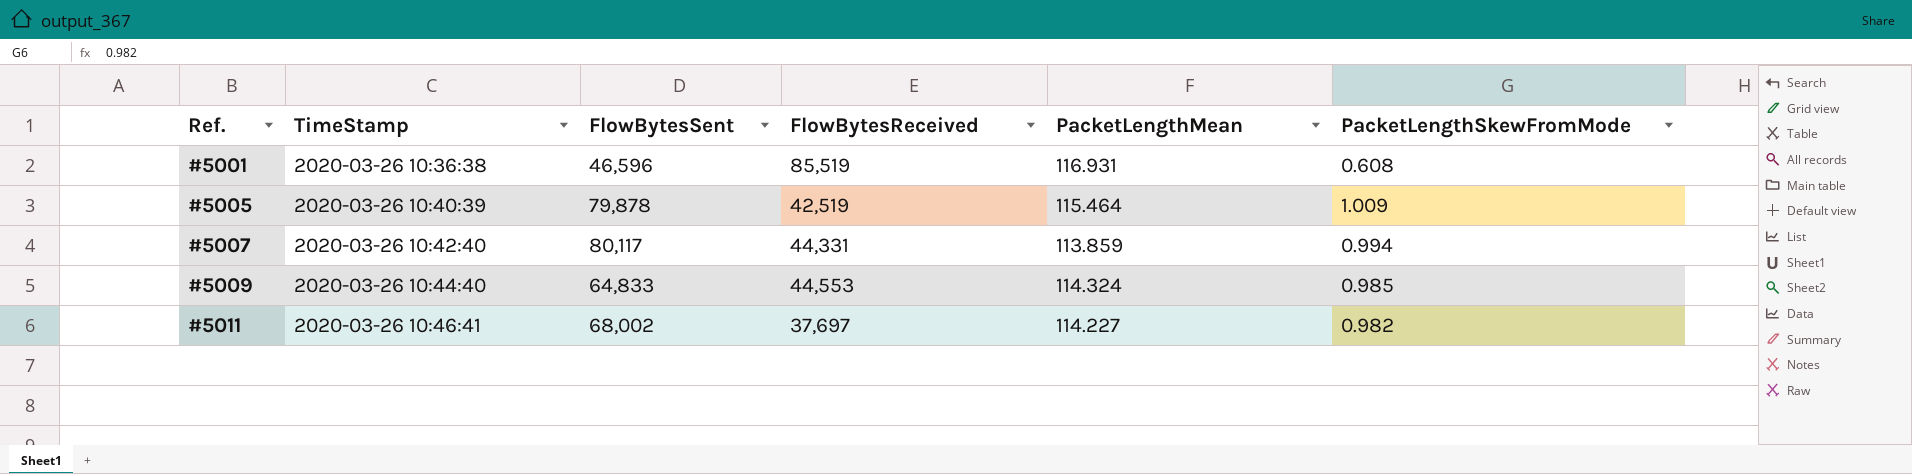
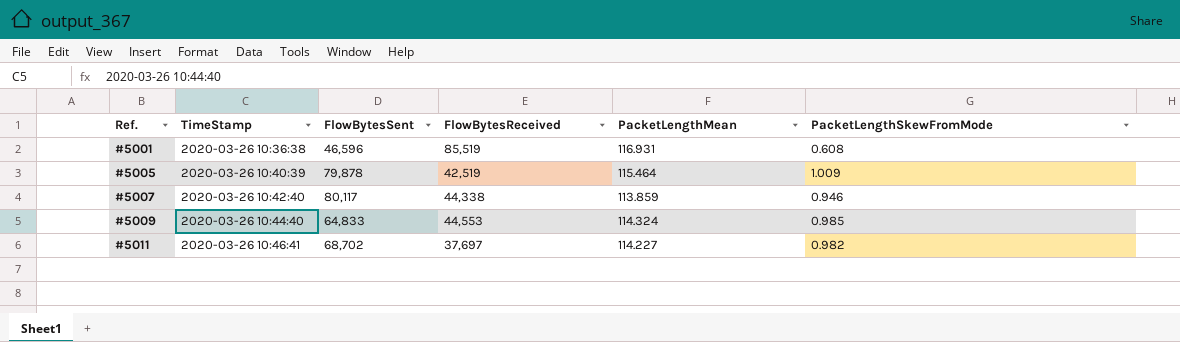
#5007 | FlowBytesReceived: 44,331 -> 44,338
#5007 | PacketLengthSkewFromMode: 0.994 -> 0.946
#5011 | FlowBytesSent: 68,002 -> 68,702

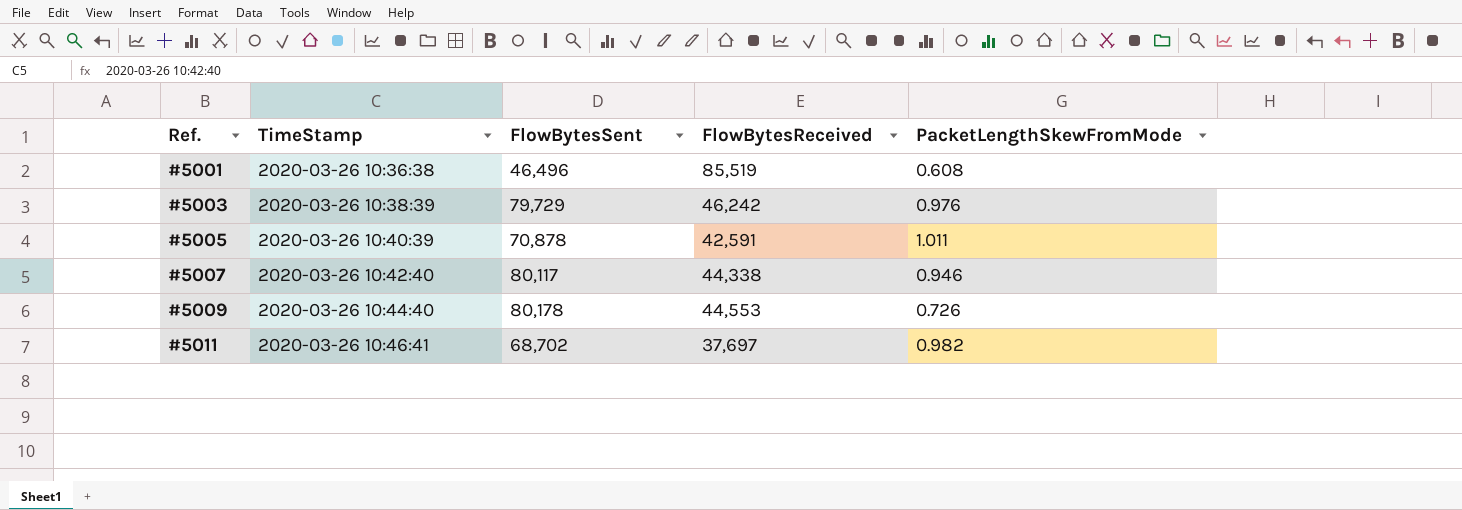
column PacketLengthMean | position: 5 -> none
#5001 | FlowBytesSent: 46,596 -> 46,496
row #5003: none -> 2020-03-26 10:38:39 | 79,729 | 46,242 | 0.976
#5005 | FlowBytesSent: 79,878 -> 70,878
#5005 | FlowBytesReceived: 42,519 -> 42,591
#5005 | PacketLengthSkewFromMode: 1.009 -> 1.011
#5009 | FlowBytesSent: 64,833 -> 80,178
#5009 | PacketLengthSkewFromMode: 0.985 -> 0.726

